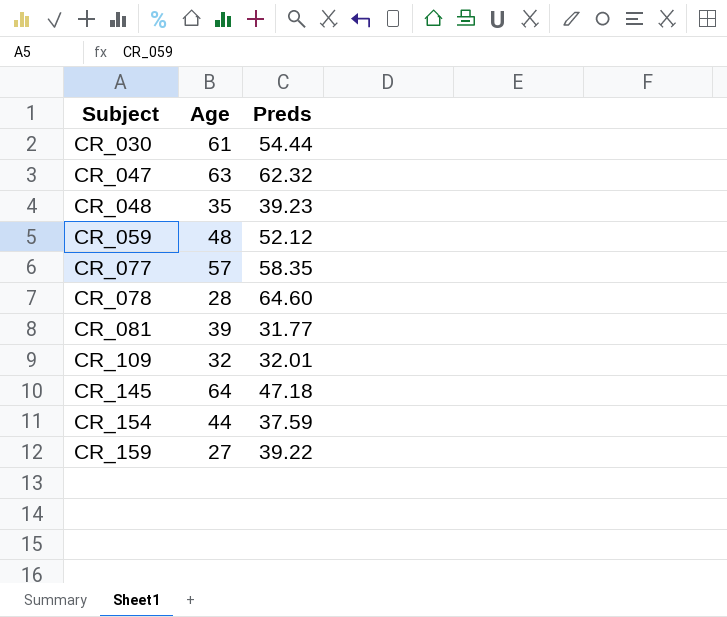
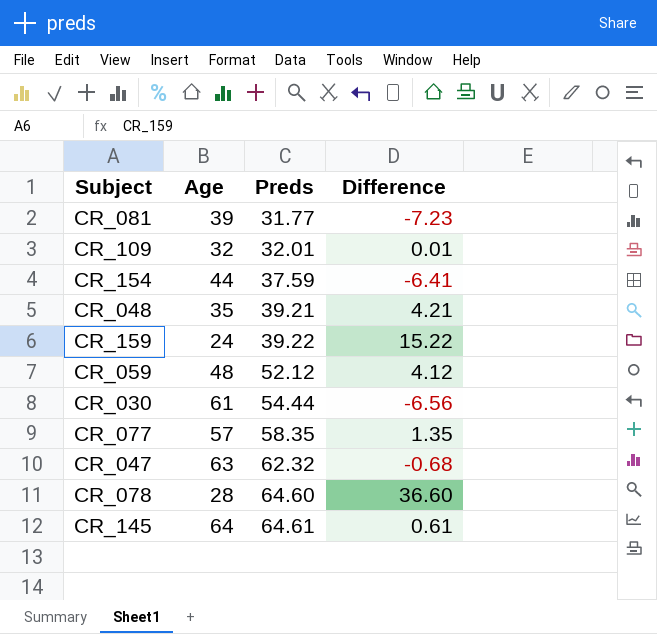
row order: Subject ascending -> Preds ascending
column Difference | formula: none -> [Preds] - [Age]
CR_048 | Preds: 39.23 -> 39.21
CR_159 | Age: 27 -> 24
CR_145 | Preds: 47.18 -> 64.61

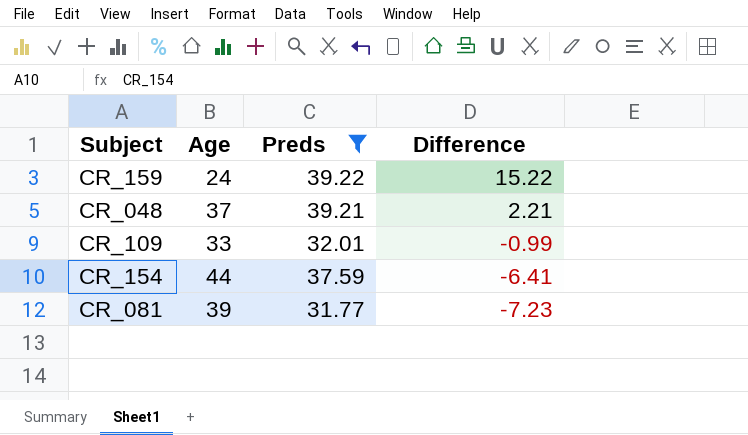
filter: none -> Preds <= 39.22
row order: Preds ascending -> Difference descending
CR_048 | Age: 35 -> 37
CR_048 | Difference: 4.21 -> 2.21
CR_109 | Age: 32 -> 33
CR_109 | Difference: 0.01 -> -0.99

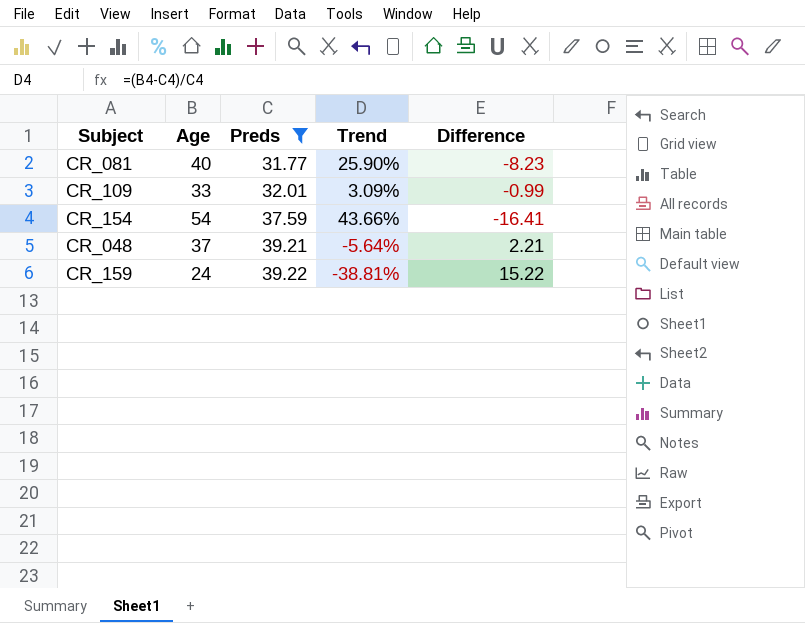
row order: Difference descending -> Preds ascending
column Trend | formula: none -> ([Age] - [Preds]) / [Preds]
CR_081 | Age: 39 -> 40
CR_081 | Difference: -7.23 -> -8.23
CR_154 | Age: 44 -> 54
CR_154 | Difference: -6.41 -> -16.41

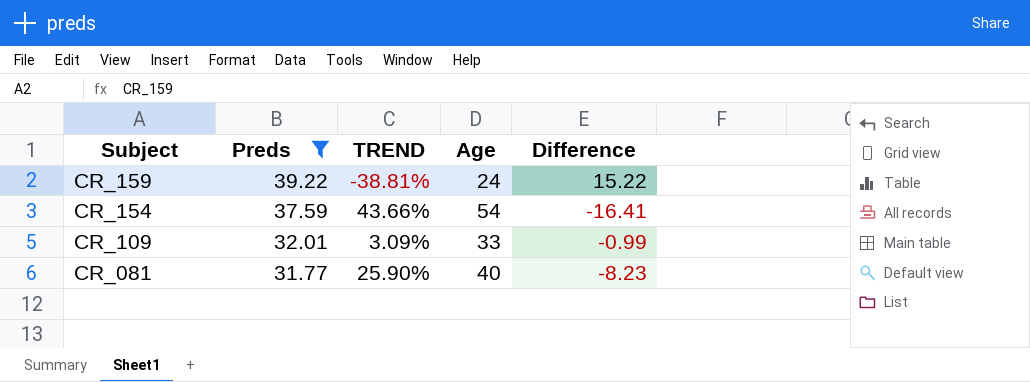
row order: Preds ascending -> Subject descending
column name: Trend -> TREND
column Age | position: 2 -> 4
row CR_048: 37 | 39.21 | -5.64% | 2.21 -> none

